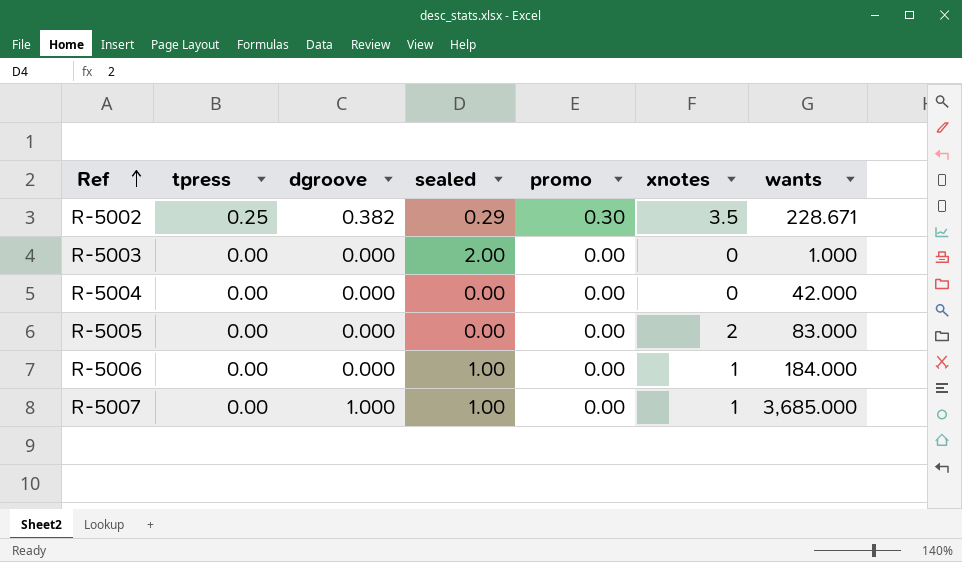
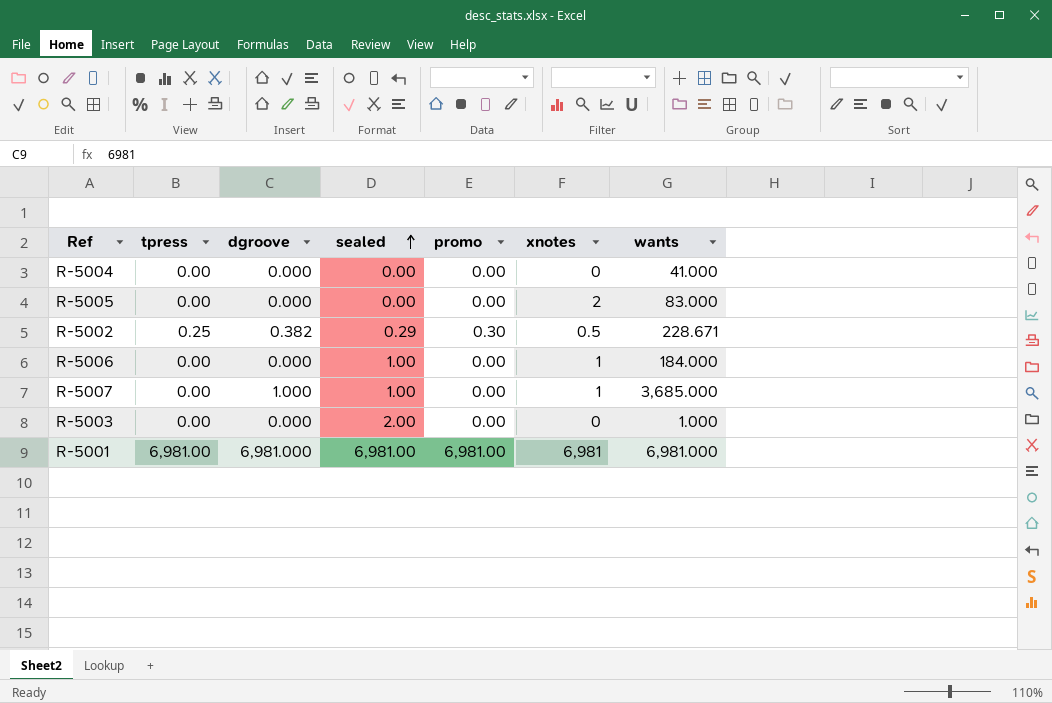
row order: Ref ascending -> sealed ascending
R-5004 | wants: 42.000 -> 41.000
R-5002 | xnotes: 3.5 -> 0.5
row R-5001: none -> 6,981.00 | 6,981.000 | 6,981.00 | 6,981.00 | 6,981 | 6,981.000

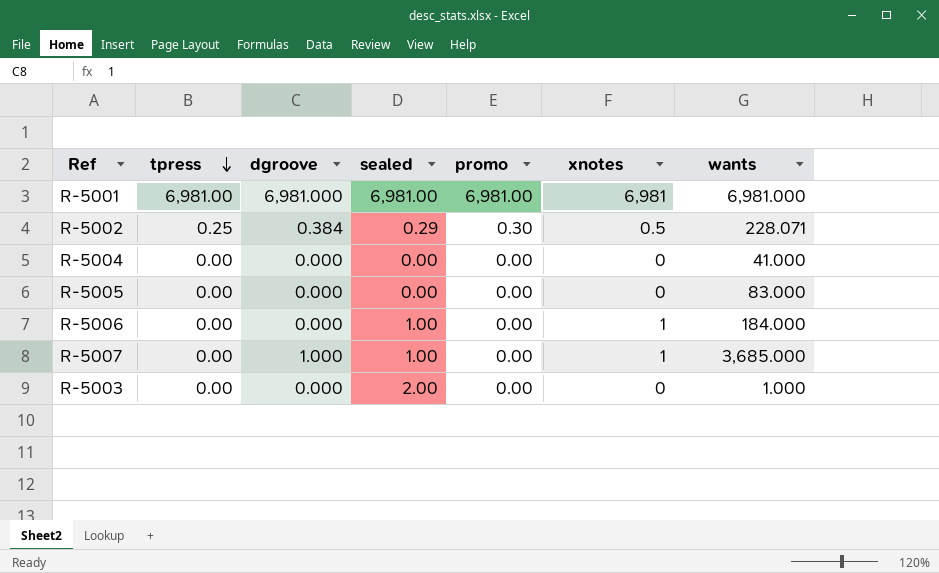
row order: sealed ascending -> tpress descending
R-5002 | dgroove: 0.382 -> 0.384
R-5002 | wants: 228.671 -> 228.071
R-5005 | xnotes: 2 -> 0

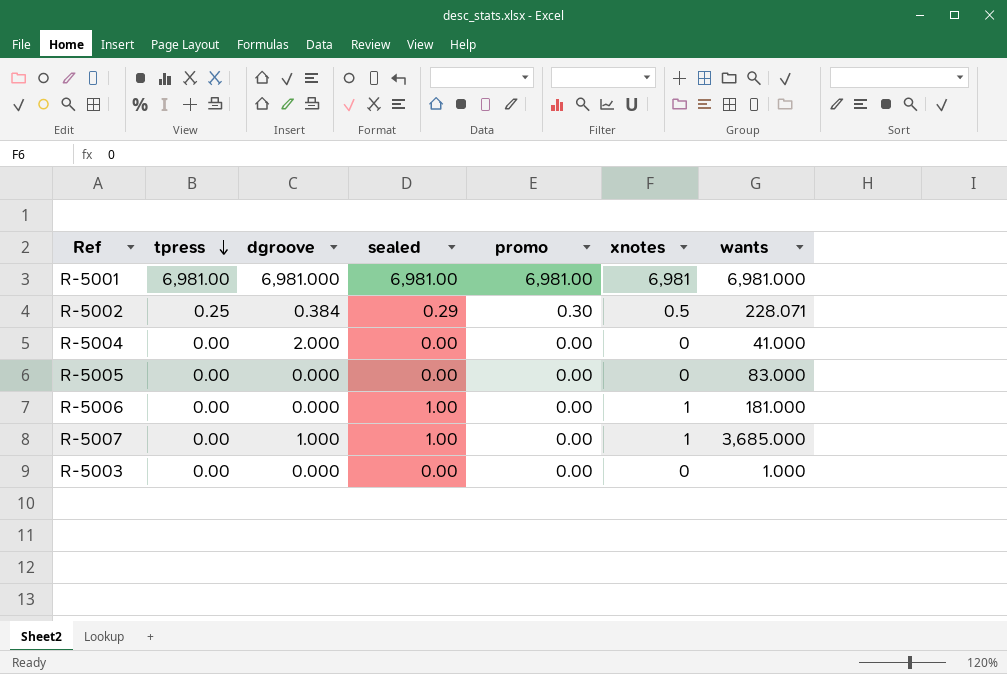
R-5004 | dgroove: 0.000 -> 2.000
R-5006 | wants: 184.000 -> 181.000
R-5003 | sealed: 2.00 -> 0.00

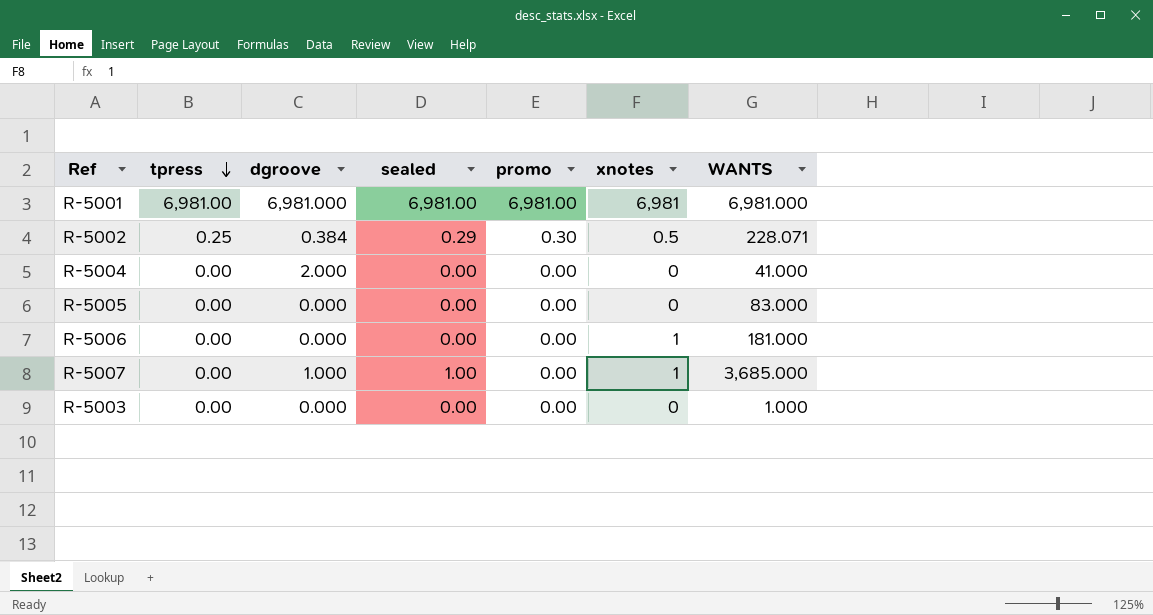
column name: wants -> WANTS
R-5006 | sealed: 1.00 -> 0.00

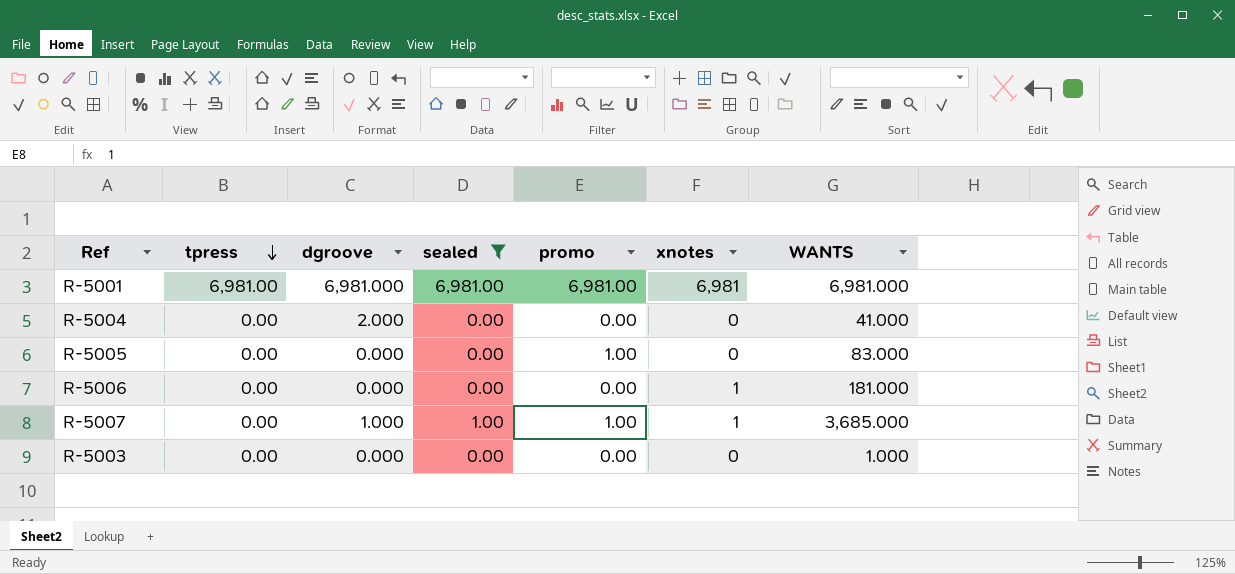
filter: none -> sealed != 0.29
R-5005 | promo: 0.00 -> 1.00
R-5007 | promo: 0.00 -> 1.00

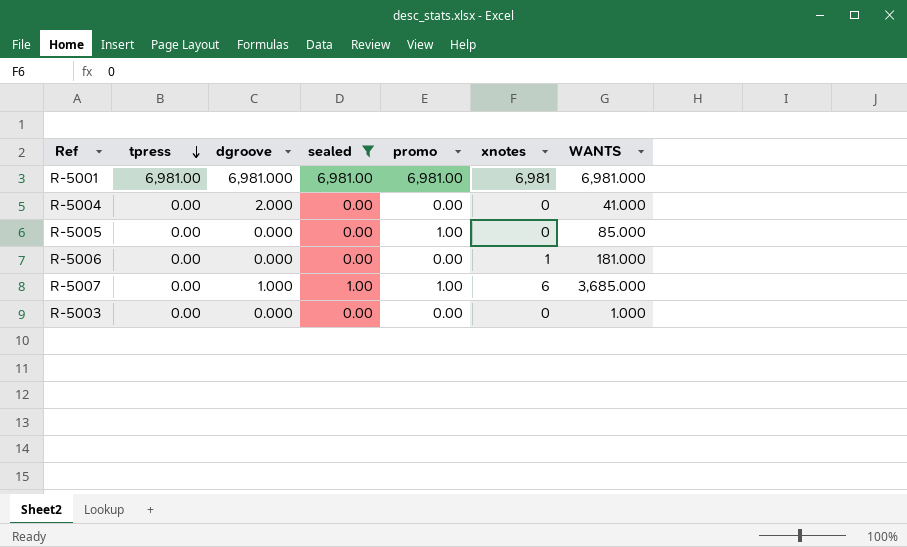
R-5005 | WANTS: 83.000 -> 85.000
R-5007 | xnotes: 1 -> 6

